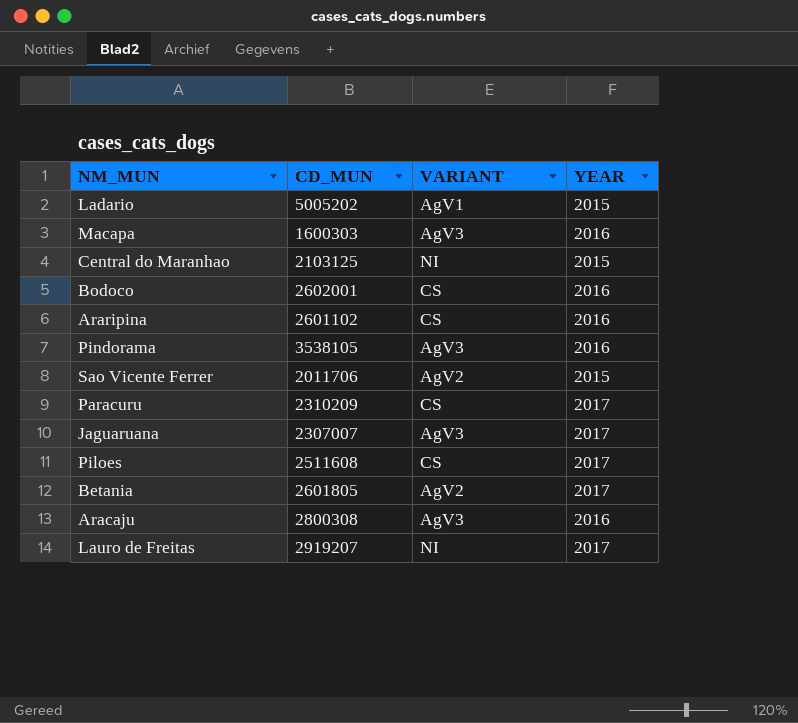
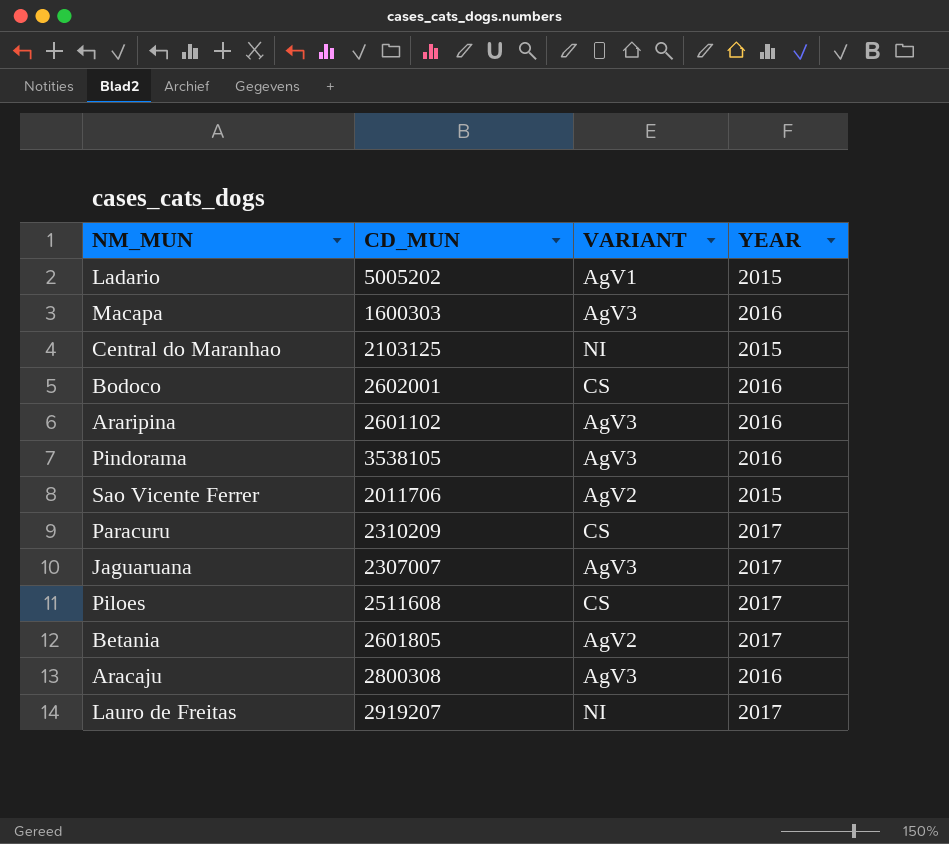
Araripina | VARIANT: CS -> AgV3

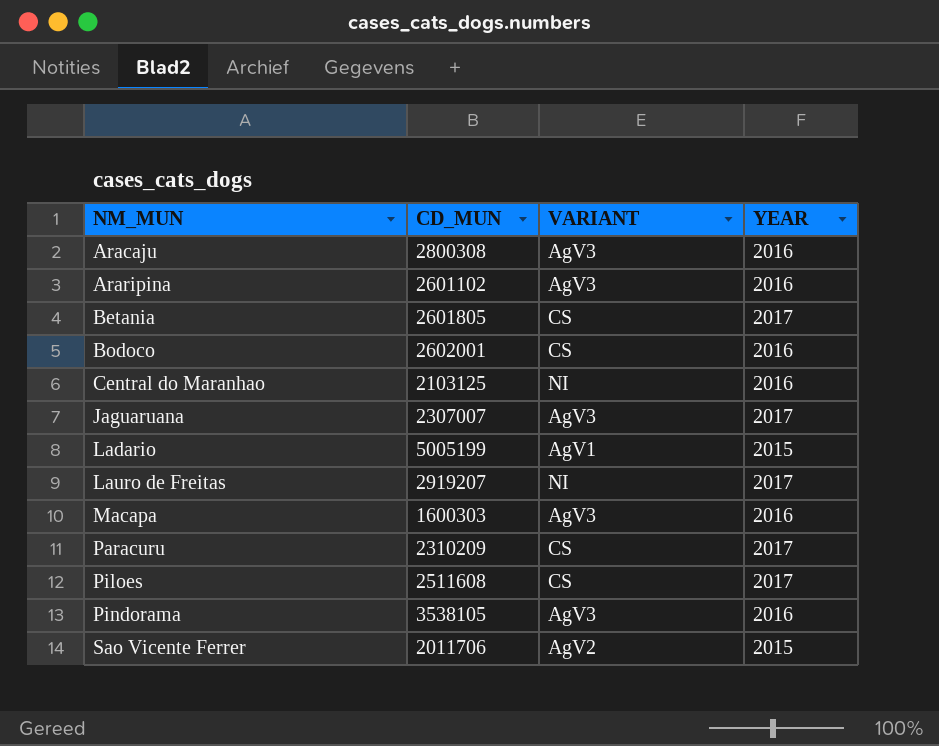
row order: none -> NM_MUN ascending
Betania | VARIANT: AgV2 -> CS
Central do Maranhao | YEAR: 2015 -> 2016
Ladario | CD_MUN: 5005202 -> 5005199

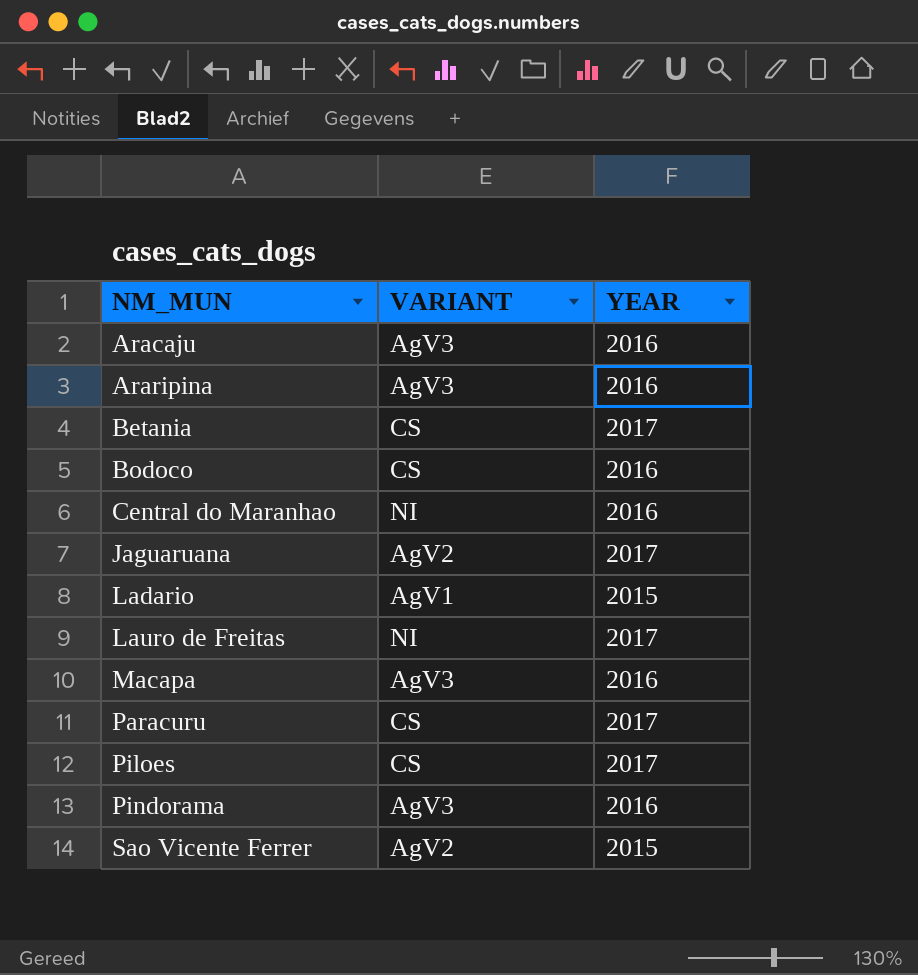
column CD_MUN | position: 2 -> none
Jaguaruana | VARIANT: AgV3 -> AgV2

